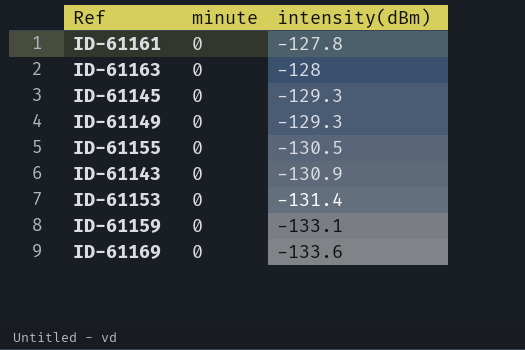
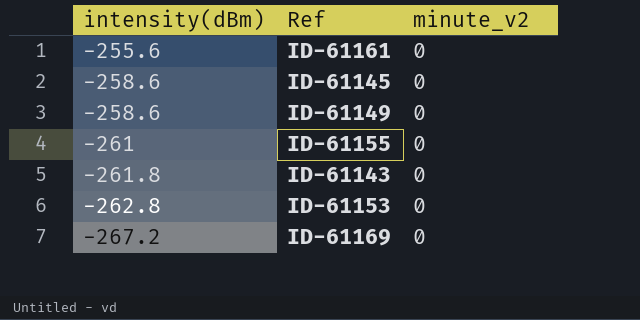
column intensity(dBm) | position: 3 -> 1
column name: minute -> minute_v2
row ID-61163: 0 | -128 -> none
row ID-61159: 0 | -133.1 -> none
ID-61161 | intensity(dBm): -127.8 -> -255.6
ID-61145 | intensity(dBm): -129.3 -> -258.6
ID-61149 | intensity(dBm): -129.3 -> -258.6
ID-61155 | intensity(dBm): -130.5 -> -261
ID-61143 | intensity(dBm): -130.9 -> -261.8
ID-61153 | intensity(dBm): -131.4 -> -262.8
ID-61169 | intensity(dBm): -133.6 -> -267.2

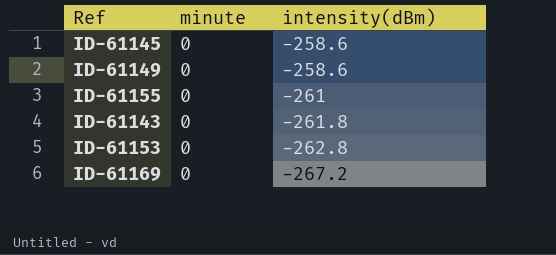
column name: minute_v2 -> minute
column intensity(dBm) | position: 1 -> 3
row ID-61161: -255.6 | 0 -> none

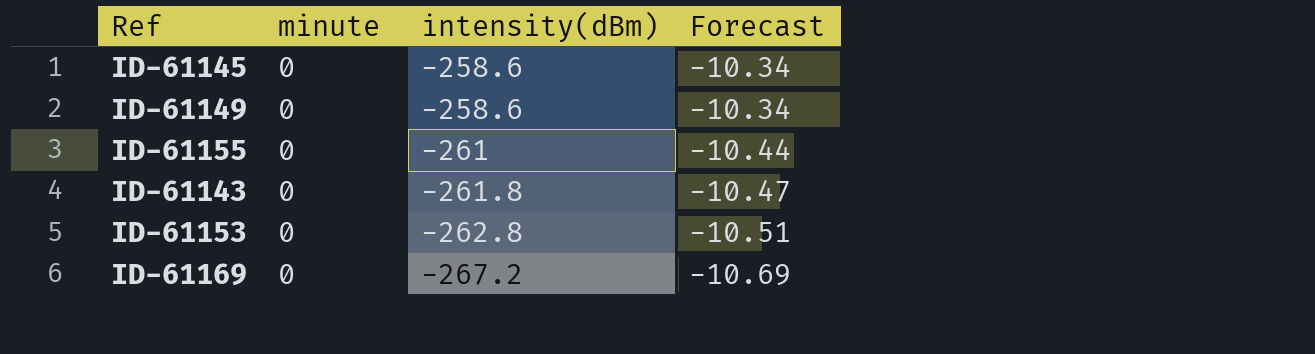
column Forecast | formula: none -> [intensity(dBm)] * 0.04

